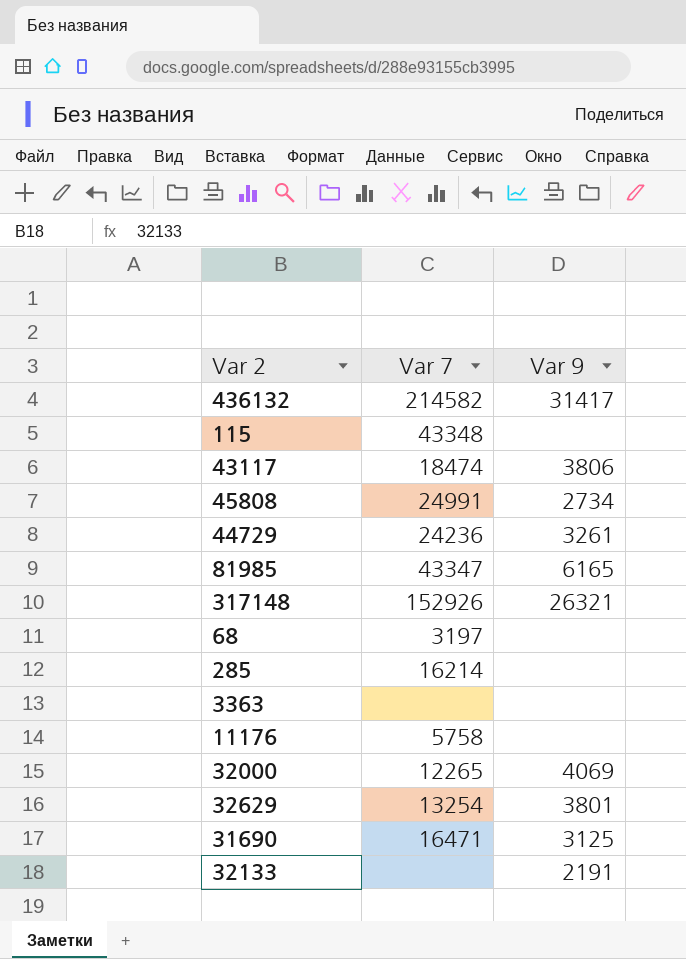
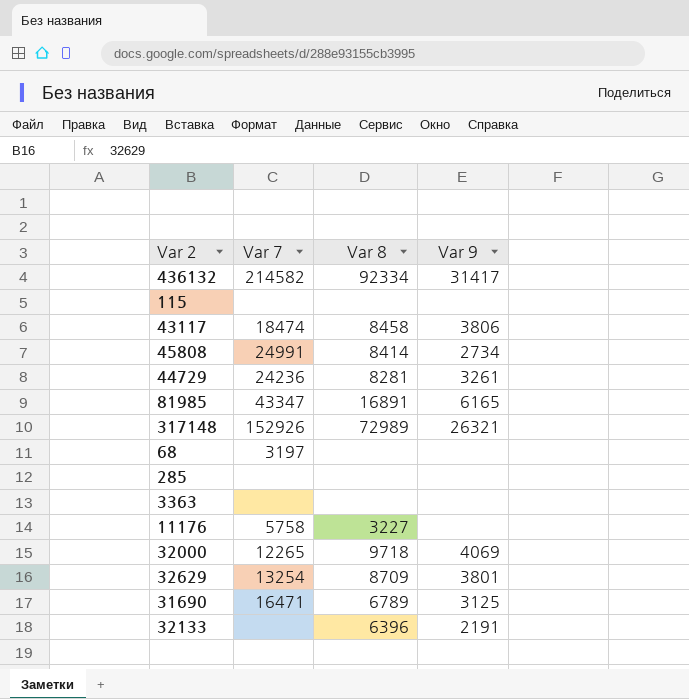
column Var 8 | position: none -> 3
115 | Var 7: 43348 -> none
285 | Var 7: 16214 -> none

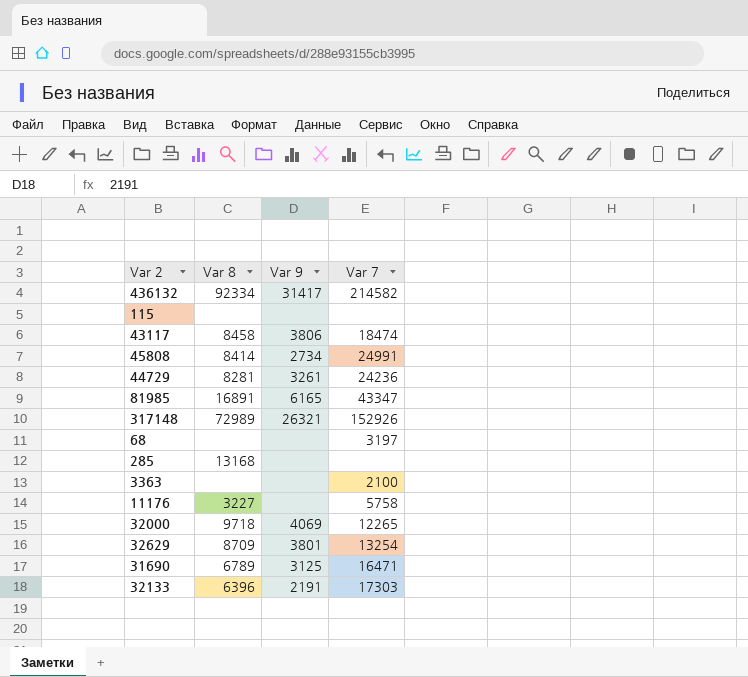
column Var 7 | position: 2 -> 4
285 | Var 8: none -> 13168
3363 | Var 7: none -> 2100
32133 | Var 7: none -> 17303

